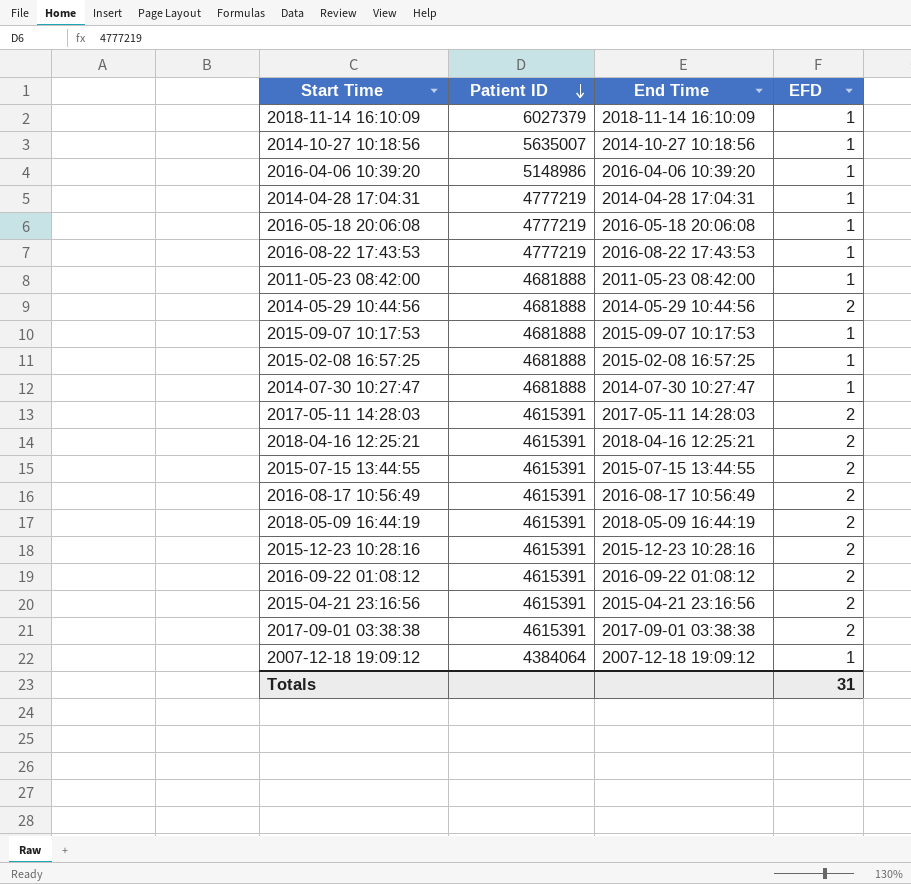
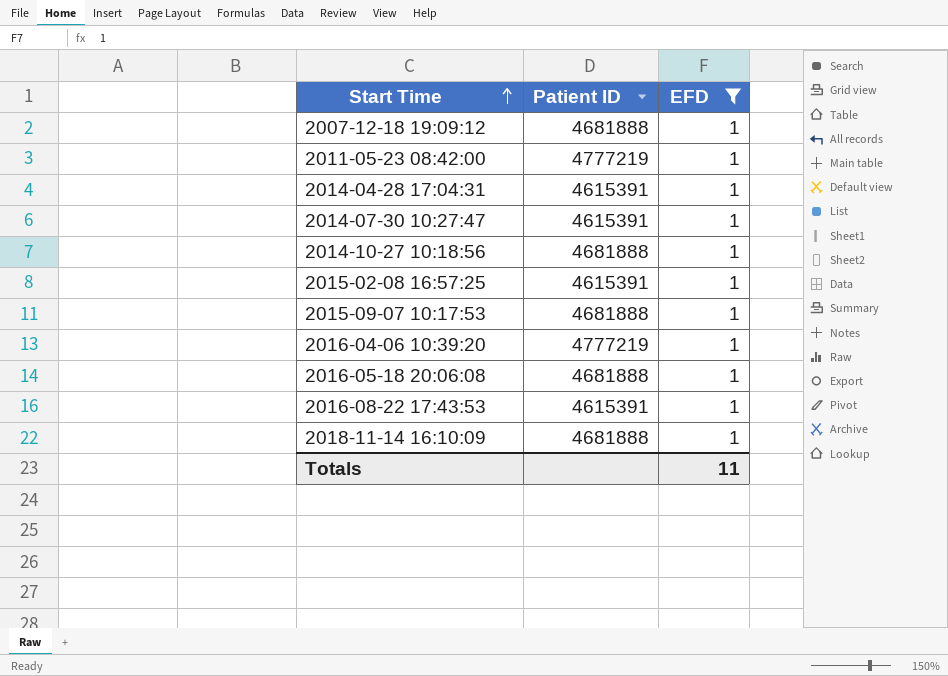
filter: none -> EFD = 1
row order: Patient ID descending -> Start Time ascending
column End Time | position: 3 -> none
2007-12-18 19:09:12 | Patient ID: 4384064 -> 4681888
2011-05-23 08:42:00 | Patient ID: 4681888 -> 4777219
2014-04-28 17:04:31 | Patient ID: 4777219 -> 4615391
2014-07-30 10:27:47 | Patient ID: 4681888 -> 4615391
2014-10-27 10:18:56 | Patient ID: 5635007 -> 4681888
2015-02-08 16:57:25 | Patient ID: 4681888 -> 4615391
2016-04-06 10:39:20 | Patient ID: 5148986 -> 4777219
2016-05-18 20:06:08 | Patient ID: 4777219 -> 4681888
2016-08-22 17:43:53 | Patient ID: 4777219 -> 4615391
2018-11-14 16:10:09 | Patient ID: 6027379 -> 4681888
Totals | EFD: 31 -> 11

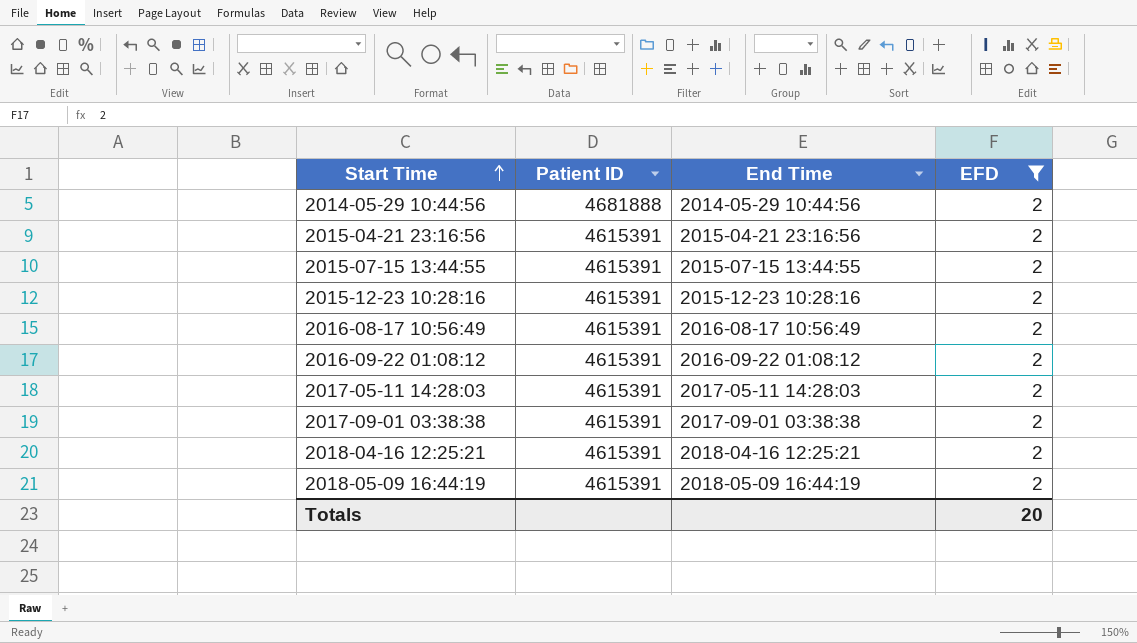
filter: EFD = 1 -> EFD = 2
column End Time | position: none -> 3
Totals | EFD: 11 -> 20

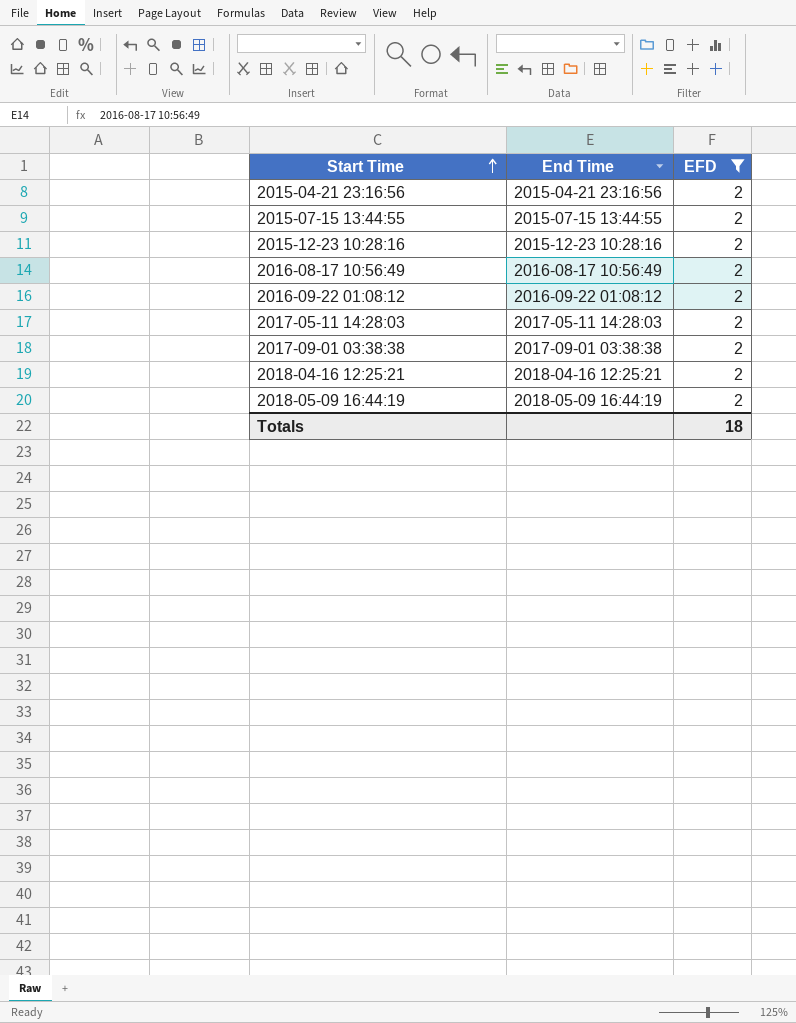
column Patient ID | position: 2 -> none
row 2014-05-29 10:44:56: 4681888 | 2014-05-29 10:44:56 | 2 -> none
Totals | EFD: 20 -> 18

